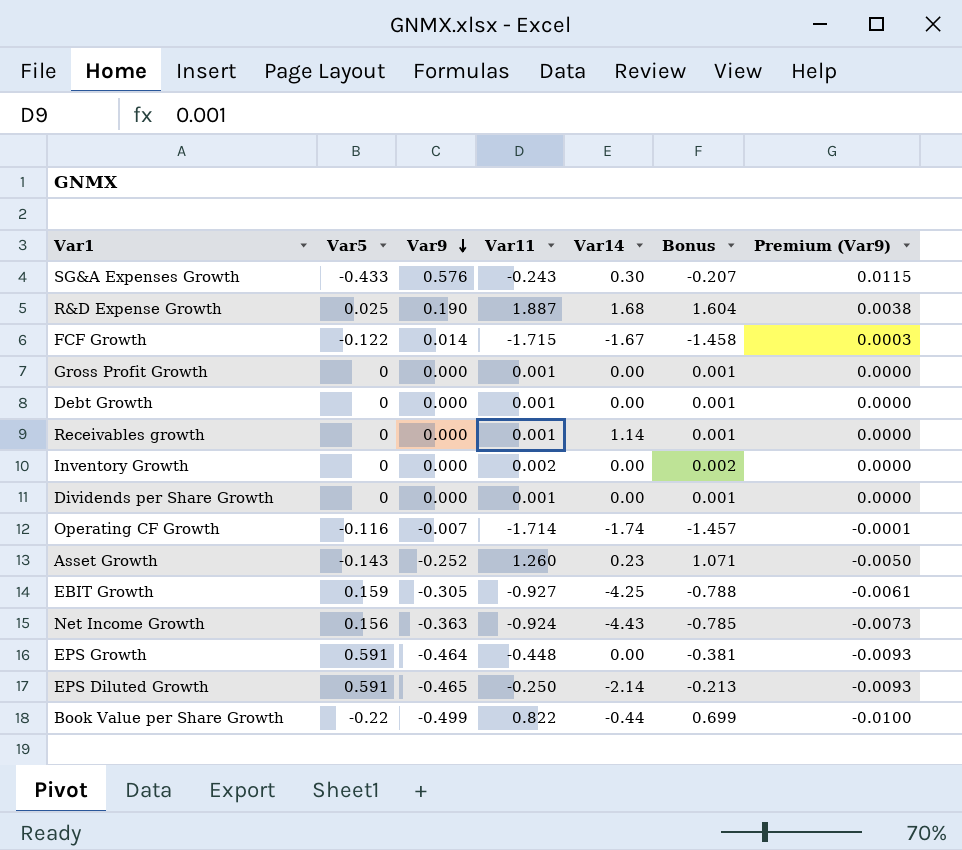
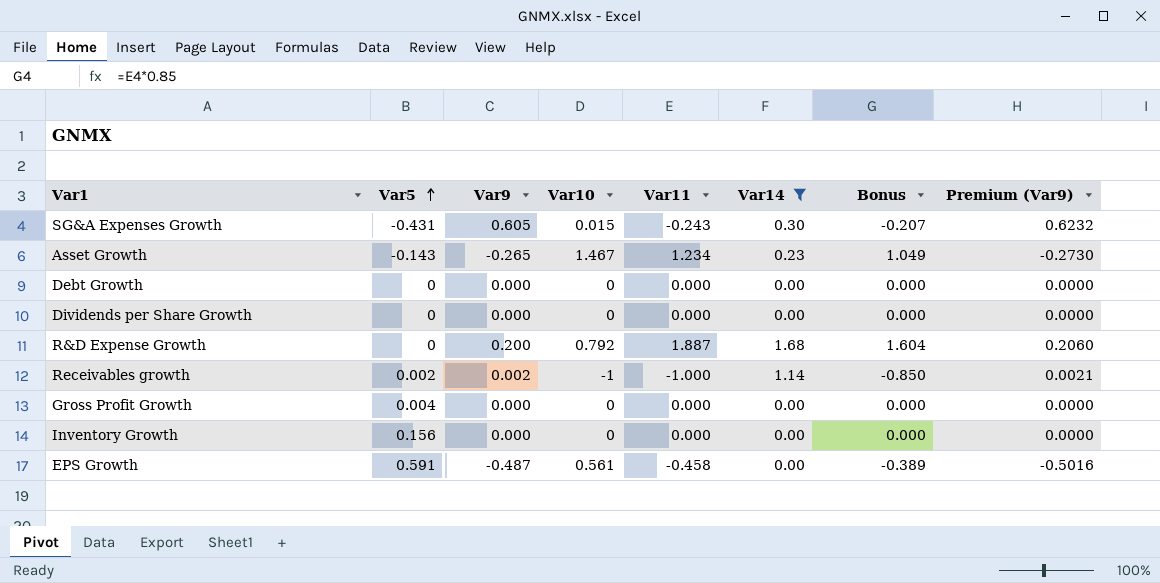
filter: none -> Var14 >= 0.00
row order: Var9 descending -> Var5 ascending
column Var10 | position: none -> 4
column Premium (Var9) | formula: [Var9] * 0.02 -> [Var9] * 1.03
SG&A Expenses Growth | Var5: -0.433 -> -0.431
SG&A Expenses Growth | Var9: 0.576 -> 0.605
Asset Growth | Var9: -0.252 -> -0.265
Asset Growth | Var11: 1.260 -> 1.234
Asset Growth | Bonus: 1.071 -> 1.049
Debt Growth | Var11: 0.001 -> 0.000
Debt Growth | Bonus: 0.001 -> 0.000
Dividends per Share Growth | Var11: 0.001 -> 0.000
Dividends per Share Growth | Bonus: 0.001 -> 0.000
R&D Expense Growth | Var5: 0.025 -> 0
R&D Expense Growth | Var9: 0.190 -> 0.200
Receivables growth | Var5: 0 -> 0.002
Receivables growth | Var9: 0.000 -> 0.002
Receivables growth | Var11: 0.001 -> -1.000
Receivables growth | Bonus: 0.001 -> -0.850
Gross Profit Growth | Var5: 0 -> 0.004
Gross Profit Growth | Var11: 0.001 -> 0.000
Gross Profit Growth | Bonus: 0.001 -> 0.000
Inventory Growth | Var5: 0 -> 0.156
Inventory Growth | Var11: 0.002 -> 0.000
Inventory Growth | Bonus: 0.002 -> 0.000
EPS Growth | Var9: -0.464 -> -0.487
EPS Growth | Var11: -0.448 -> -0.458
EPS Growth | Bonus: -0.381 -> -0.389

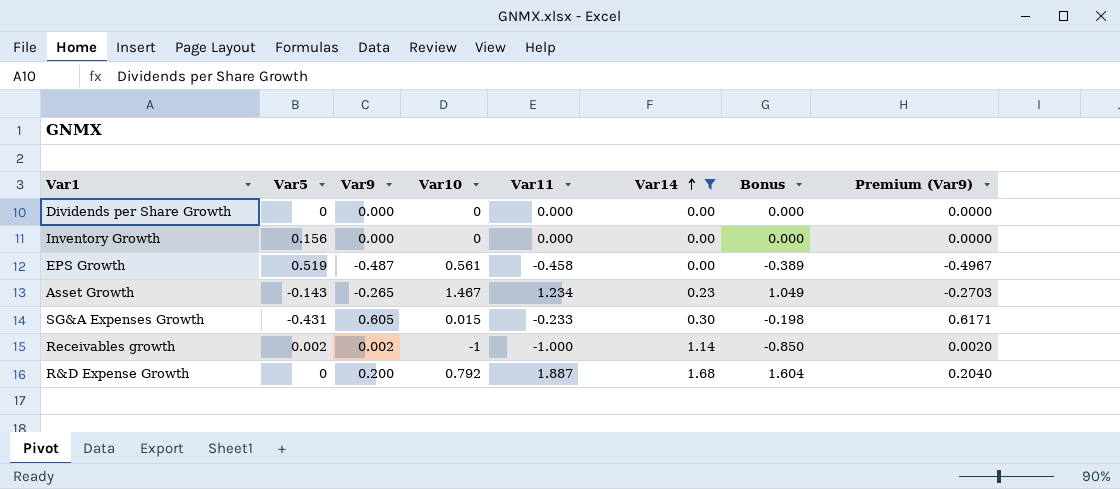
row order: Var5 ascending -> Var14 ascending
column Premium (Var9) | formula: [Var9] * 1.03 -> [Var9] * 1.02
row Debt Growth: 0 | 0.000 | 0 | 0.000 | 0.00 | 0.000 | 0.0000 -> none
row Gross Profit Growth: 0.004 | 0.000 | 0 | 0.000 | 0.00 | 0.000 | 0.0000 -> none
EPS Growth | Var5: 0.591 -> 0.519
SG&A Expenses Growth | Var11: -0.243 -> -0.233
SG&A Expenses Growth | Bonus: -0.207 -> -0.198

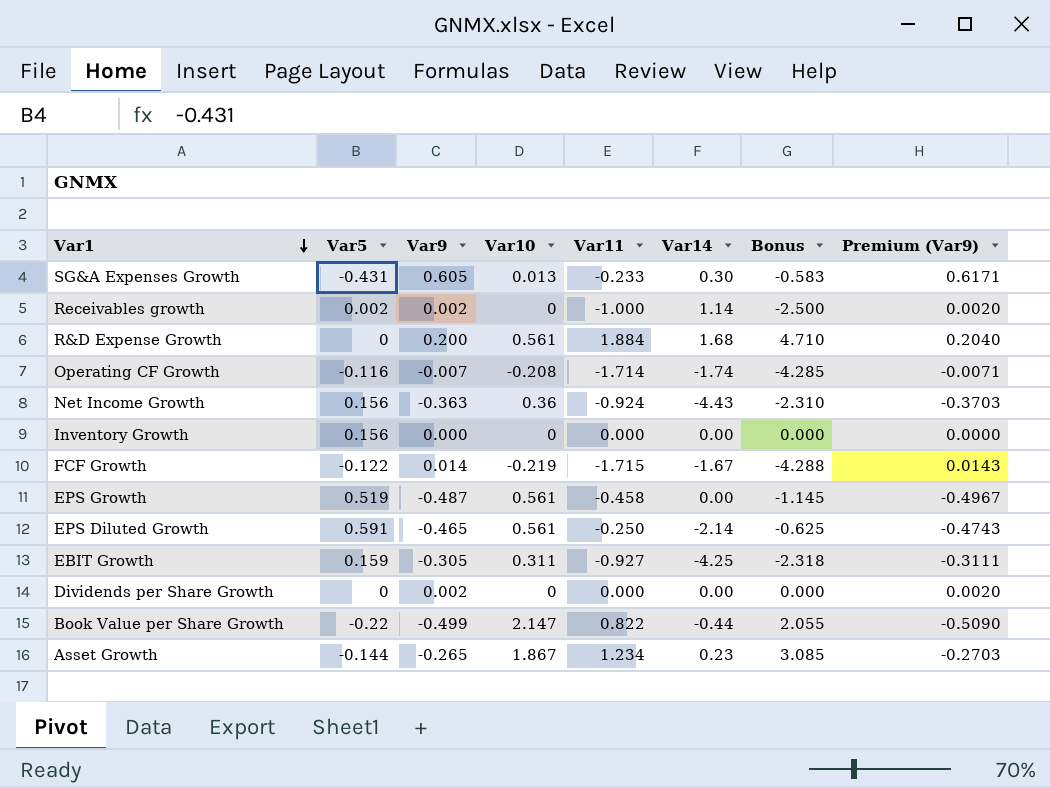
filter: Var14 >= 0.00 -> none
row order: Var14 ascending -> Var1 descending
column Bonus | formula: [Var11] * 0.85 -> [Var11] * 2.5
SG&A Expenses Growth | Var10: 0.015 -> 0.013
Receivables growth | Var10: -1 -> 0
R&D Expense Growth | Var10: 0.792 -> 0.561
R&D Expense Growth | Var11: 1.887 -> 1.884
Dividends per Share Growth | Var9: 0.000 -> 0.002
Dividends per Share Growth | Premium (Var9): 0.0000 -> 0.0020
Asset Growth | Var5: -0.143 -> -0.144
Asset Growth | Var10: 1.467 -> 1.867

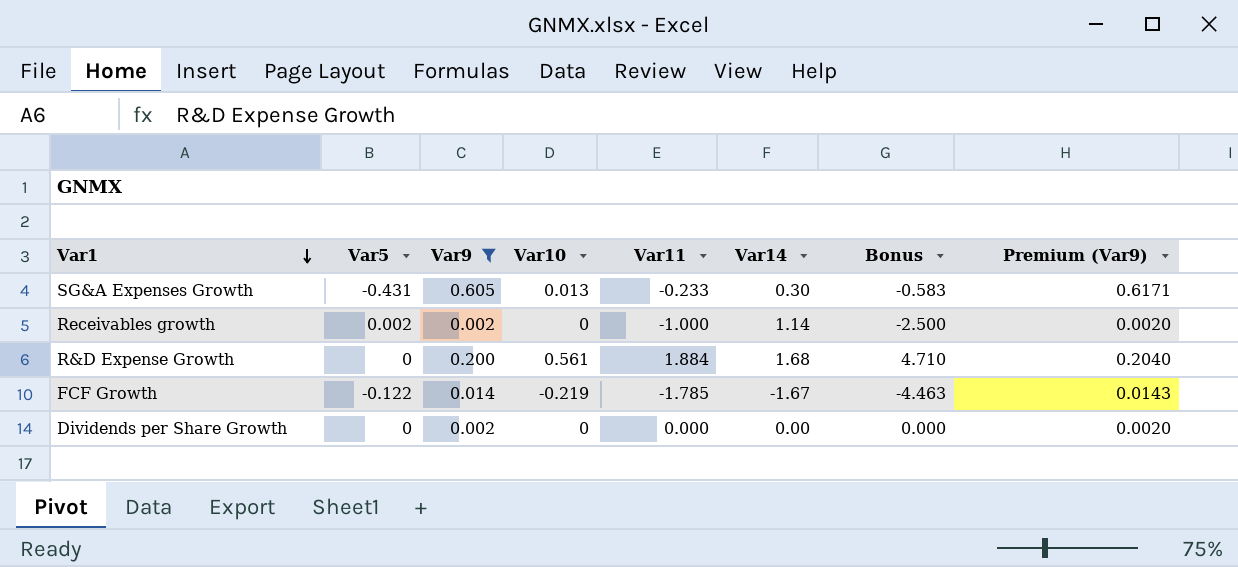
filter: none -> Var9 >= 0.002
FCF Growth | Var11: -1.715 -> -1.785
FCF Growth | Bonus: -4.288 -> -4.463

